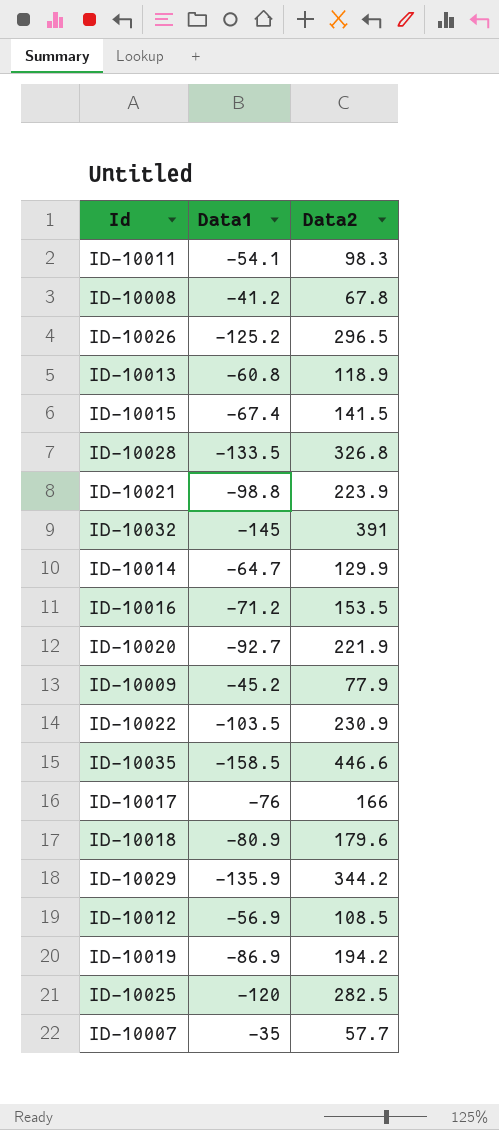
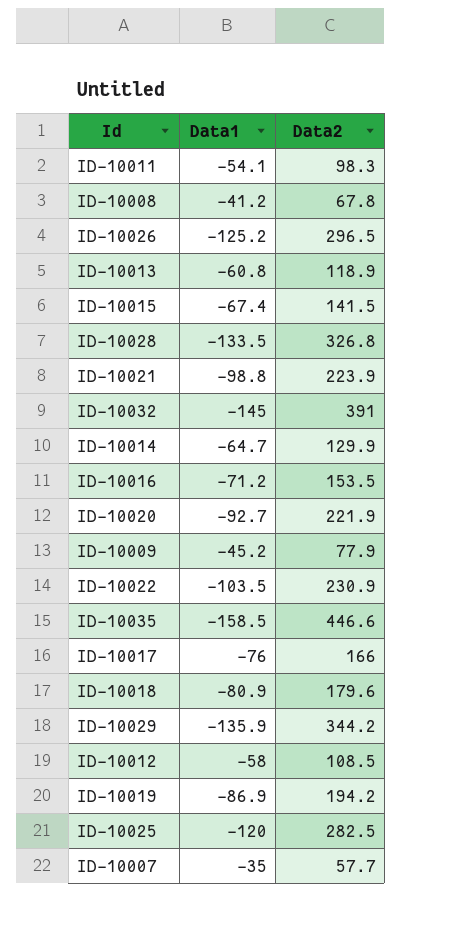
ID-10012 | Data1: -56.9 -> -58

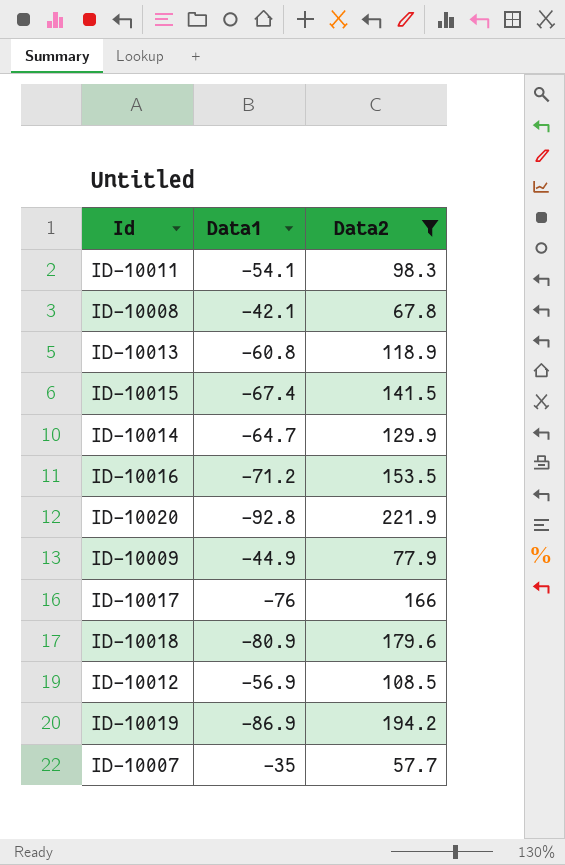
filter: none -> Data2 <= 221.9
ID-10008 | Data1: -41.2 -> -42.1
ID-10020 | Data1: -92.7 -> -92.8
ID-10009 | Data1: -45.2 -> -44.9
ID-10012 | Data1: -58 -> -56.9

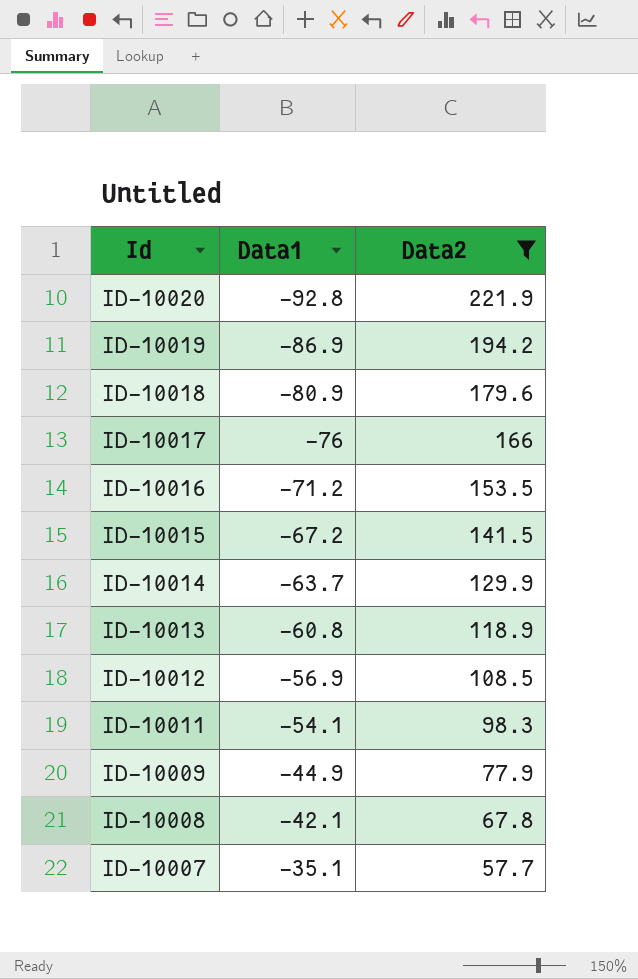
row order: none -> Id descending
ID-10015 | Data1: -67.4 -> -67.2
ID-10014 | Data1: -64.7 -> -63.7
ID-10007 | Data1: -35 -> -35.1

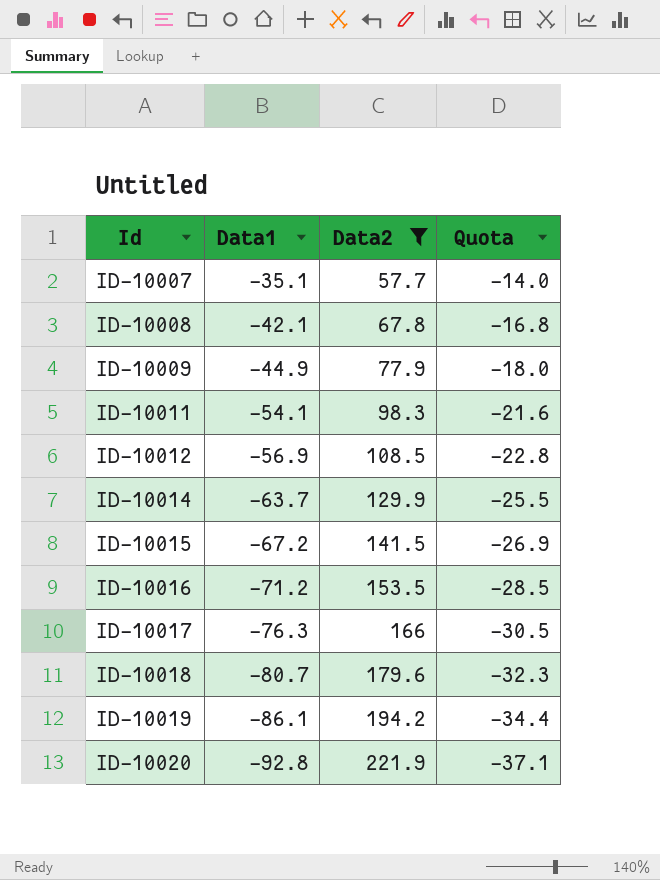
row order: Id descending -> Id ascending
column Quota | formula: none -> [Data1] * 0.4
row ID-10013: -60.8 | 118.9 -> none
ID-10017 | Data1: -76 -> -76.3
ID-10018 | Data1: -80.9 -> -80.7
ID-10019 | Data1: -86.9 -> -86.1

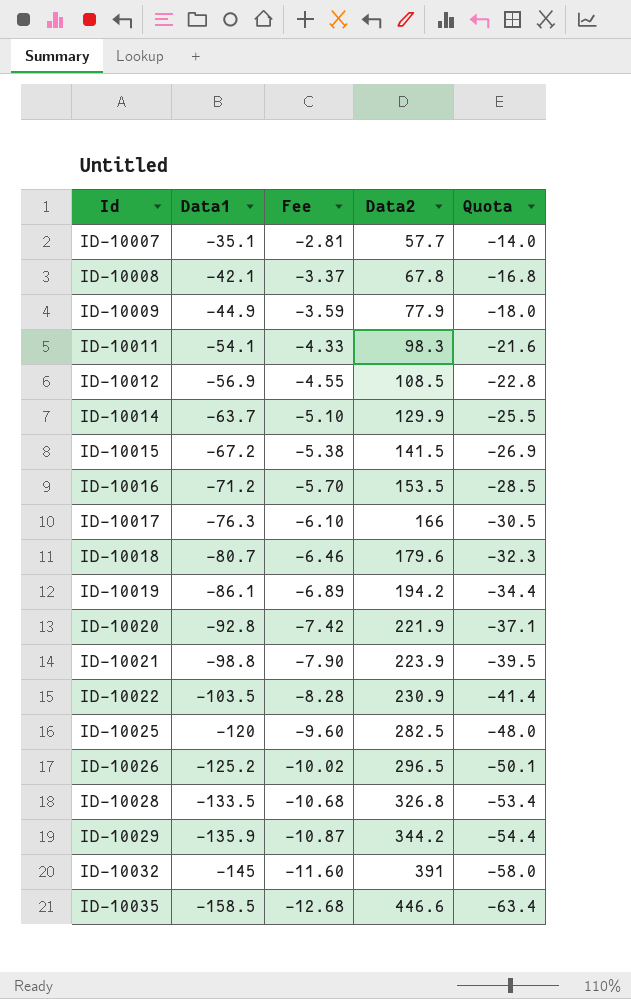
filter: Data2 <= 221.9 -> none
column Fee | formula: none -> [Data1] * 0.08

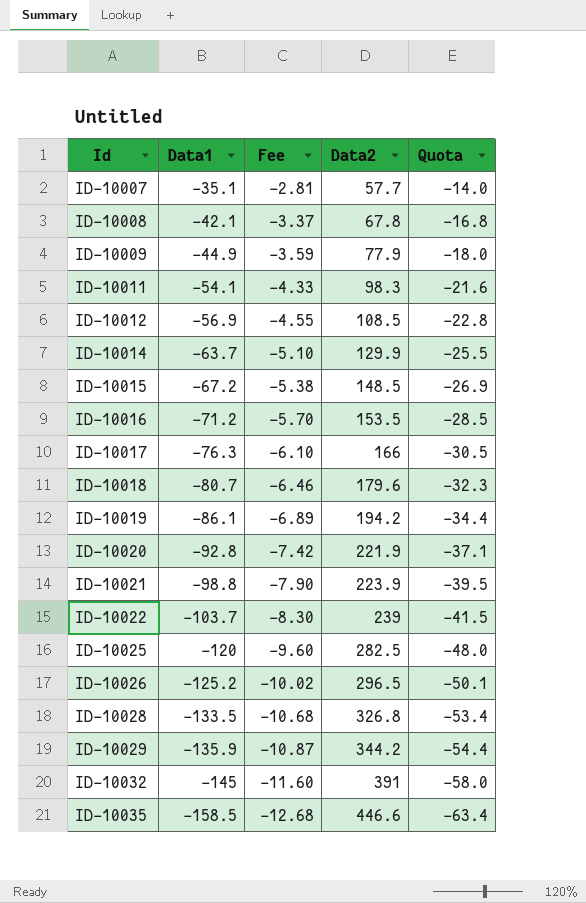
ID-10015 | Data2: 141.5 -> 148.5
ID-10022 | Data1: -103.5 -> -103.7
ID-10022 | Fee: -8.28 -> -8.30
ID-10022 | Data2: 230.9 -> 239
ID-10022 | Quota: -41.4 -> -41.5

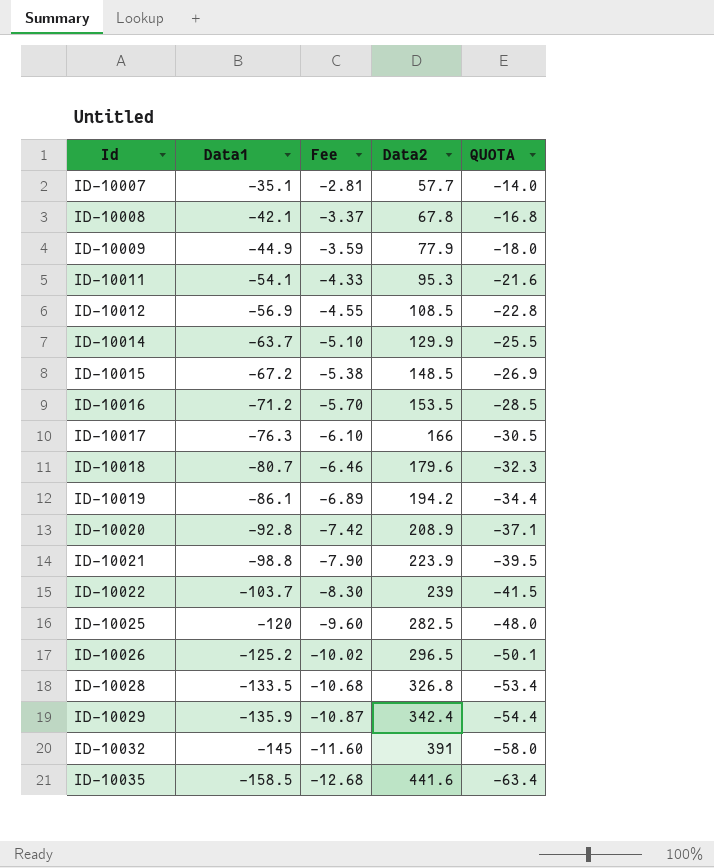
column name: Quota -> QUOTA
ID-10011 | Data2: 98.3 -> 95.3
ID-10020 | Data2: 221.9 -> 208.9
ID-10029 | Data2: 344.2 -> 342.4
ID-10035 | Data2: 446.6 -> 441.6

